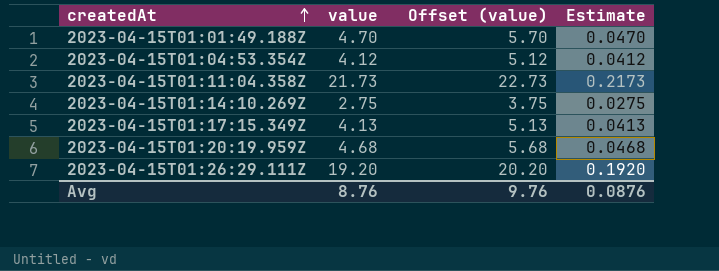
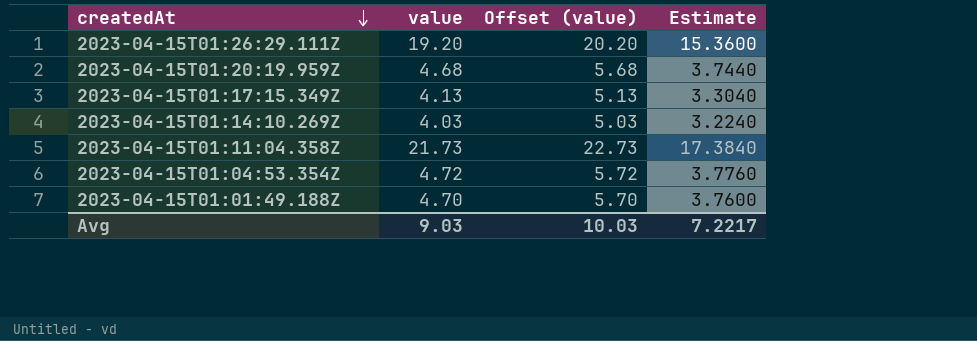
row order: createdAt ascending -> createdAt descending
column Estimate | formula: [value] * 0.01 -> [value] * 0.8
2023-04-15T01:14:10.269Z | value: 2.75 -> 4.03
2023-04-15T01:14:10.269Z | Offset (value): 3.75 -> 5.03
2023-04-15T01:04:53.354Z | value: 4.12 -> 4.72
2023-04-15T01:04:53.354Z | Offset (value): 5.12 -> 5.72
Avg | value: 8.76 -> 9.03
Avg | Offset (value): 9.76 -> 10.03
Avg | Estimate: 0.0876 -> 7.2217

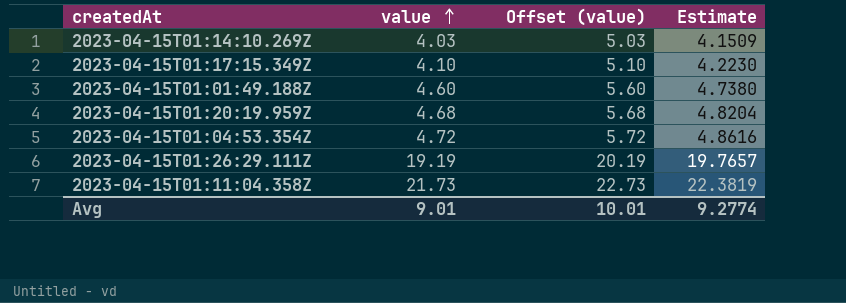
row order: createdAt descending -> value ascending
column Estimate | formula: [value] * 0.8 -> [value] * 1.03
2023-04-15T01:17:15.349Z | value: 4.13 -> 4.10
2023-04-15T01:17:15.349Z | Offset (value): 5.13 -> 5.10
2023-04-15T01:01:49.188Z | value: 4.70 -> 4.60
2023-04-15T01:01:49.188Z | Offset (value): 5.70 -> 5.60
2023-04-15T01:26:29.111Z | value: 19.20 -> 19.19
2023-04-15T01:26:29.111Z | Offset (value): 20.20 -> 20.19
Avg | value: 9.03 -> 9.01
Avg | Offset (value): 10.03 -> 10.01
Avg | Estimate: 7.2217 -> 9.2774

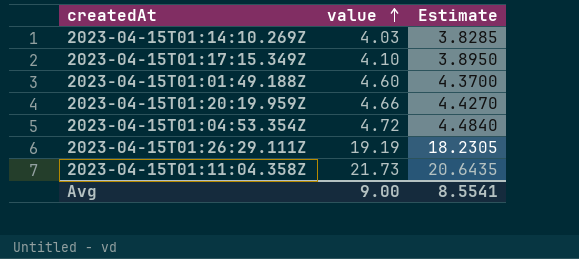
column Offset (value) | formula: [value] + 1 -> none
column Estimate | formula: [value] * 1.03 -> [value] * 0.95
2023-04-15T01:20:19.959Z | value: 4.68 -> 4.66
Avg | value: 9.01 -> 9.00
Avg | Estimate: 9.2774 -> 8.5541

